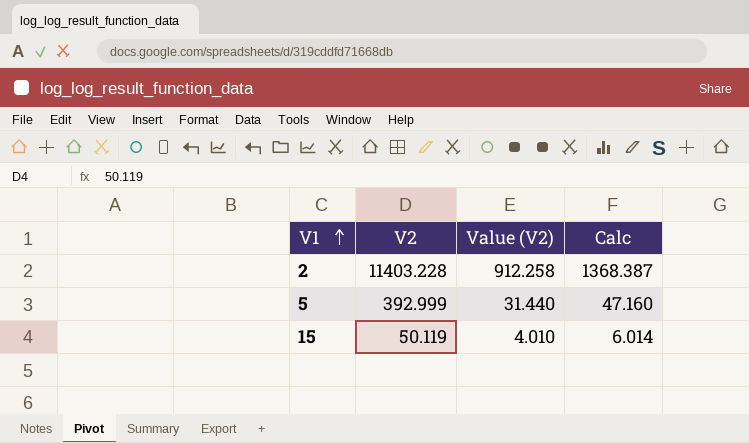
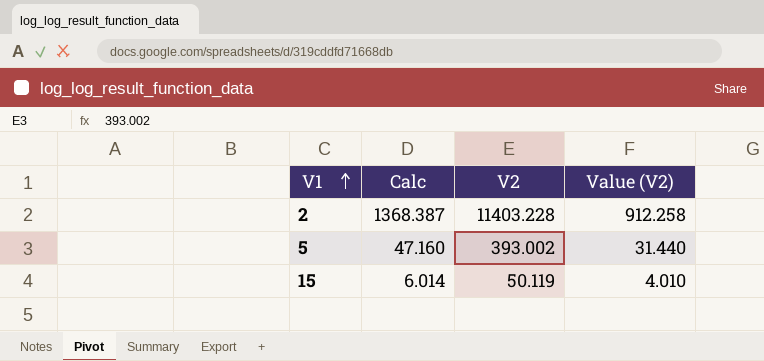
column Calc | position: 4 -> 2
5 | V2: 392.999 -> 393.002

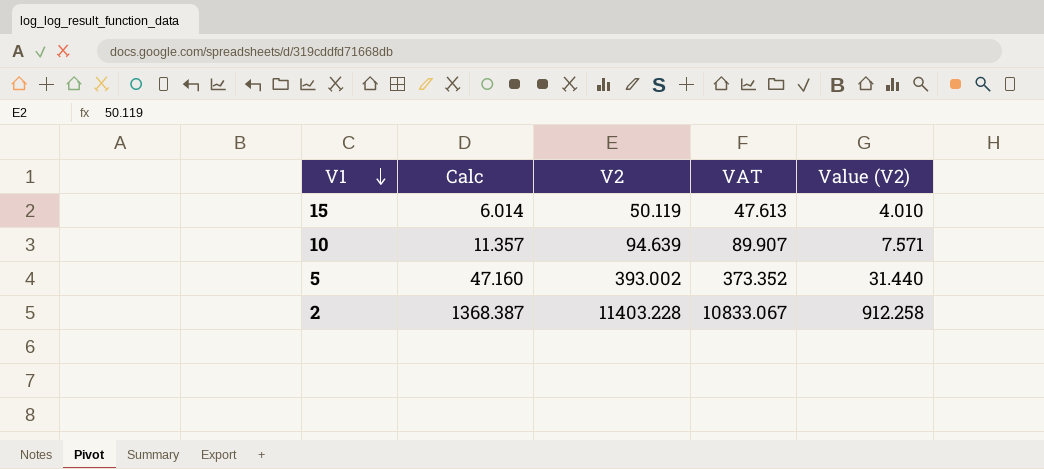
row order: V1 ascending -> V1 descending
column VAT | formula: none -> [V2] * 0.95
row 10: none -> 11.357 | 94.639 | 89.907 | 7.571

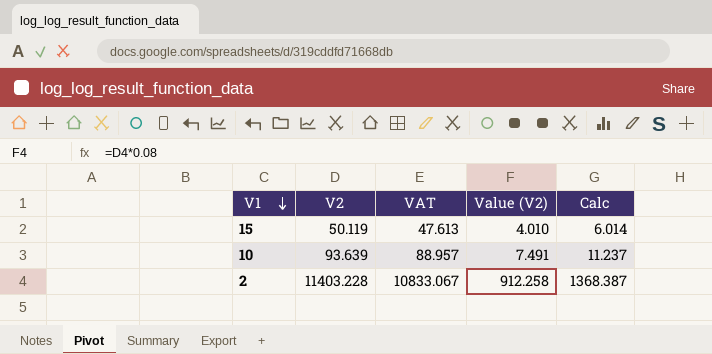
column Calc | position: 2 -> 5
row 5: 47.160 | 393.002 | 373.352 | 31.440 -> none
10 | V2: 94.639 -> 93.639
10 | VAT: 89.907 -> 88.957
10 | Value (V2): 7.571 -> 7.491
10 | Calc: 11.357 -> 11.237

